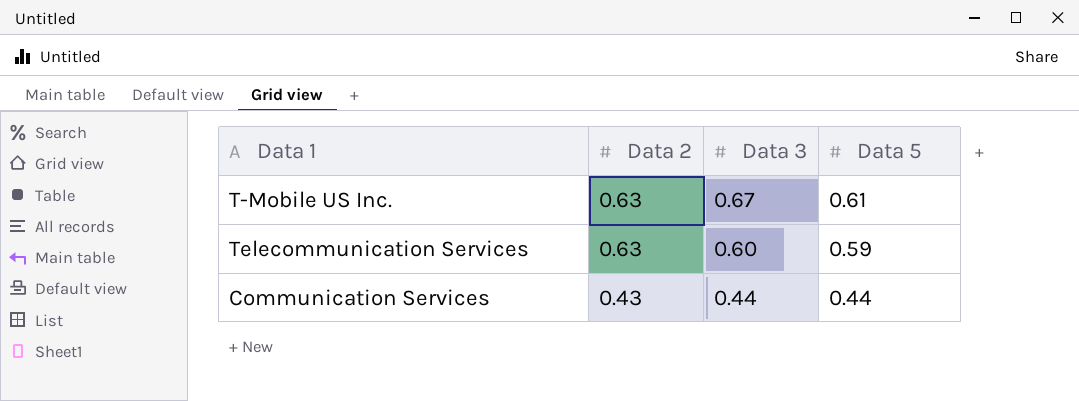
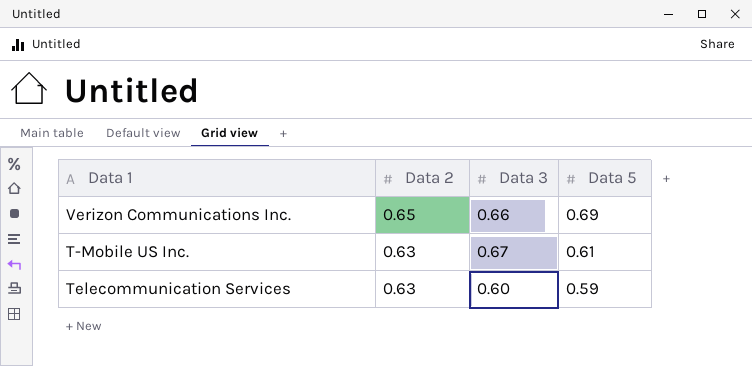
row Communication Services: 0.43 | 0.44 | 0.44 -> none
row Verizon Communications Inc.: none -> 0.65 | 0.66 | 0.69

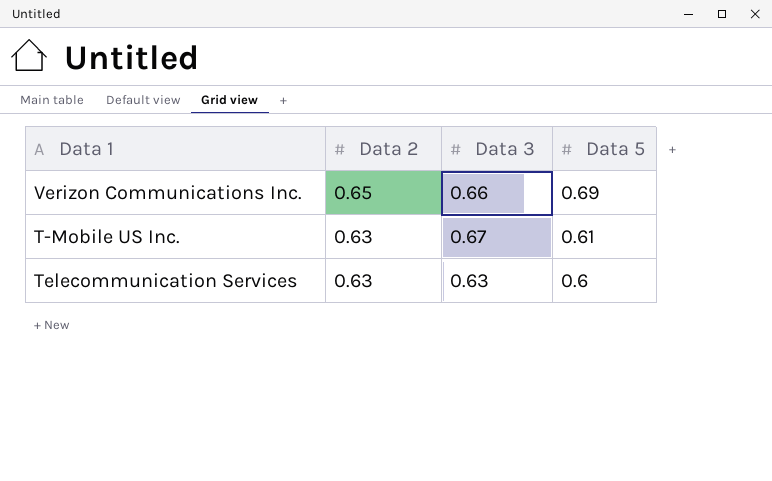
Telecommunication Services | Data 3: 0.60 -> 0.63
Telecommunication Services | Data 5: 0.59 -> 0.6

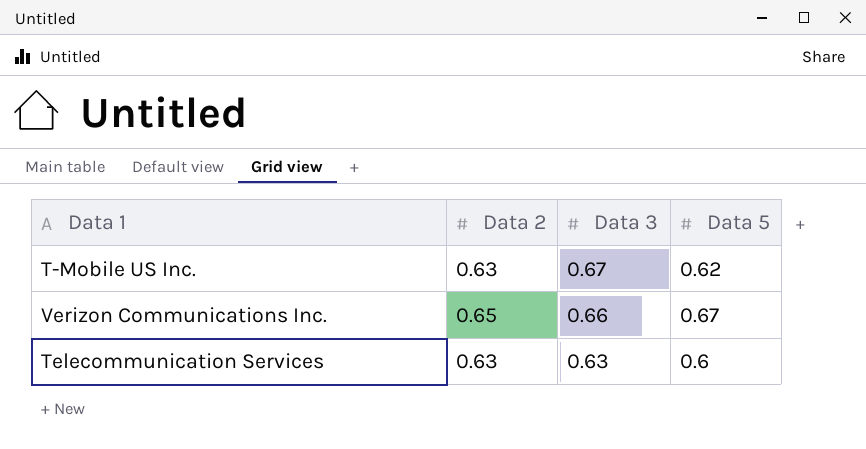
row order: Data 2 descending -> Data 3 descending
T-Mobile US Inc. | Data 5: 0.61 -> 0.62
Verizon Communications Inc. | Data 5: 0.69 -> 0.67

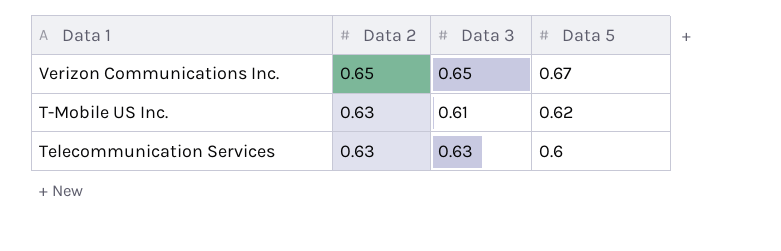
row order: Data 3 descending -> Data 2 descending
Verizon Communications Inc. | Data 3: 0.66 -> 0.65
T-Mobile US Inc. | Data 3: 0.67 -> 0.61

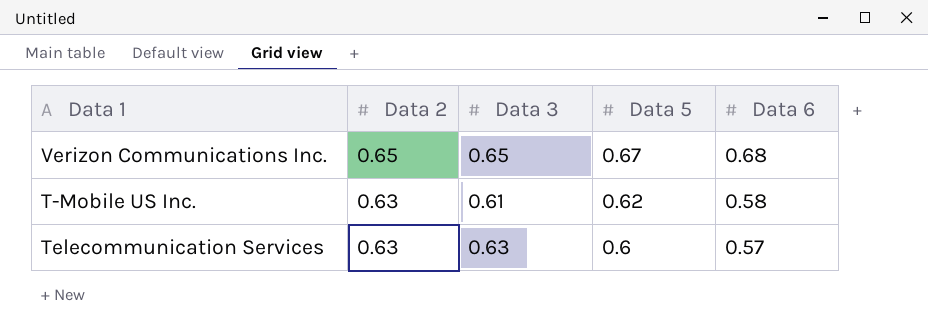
column Data 6 | position: none -> 5

